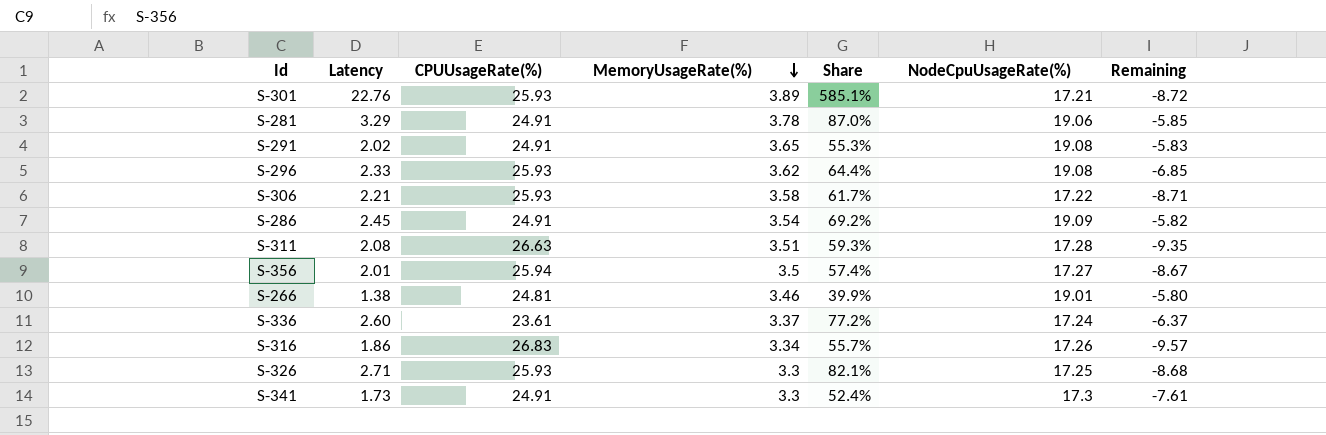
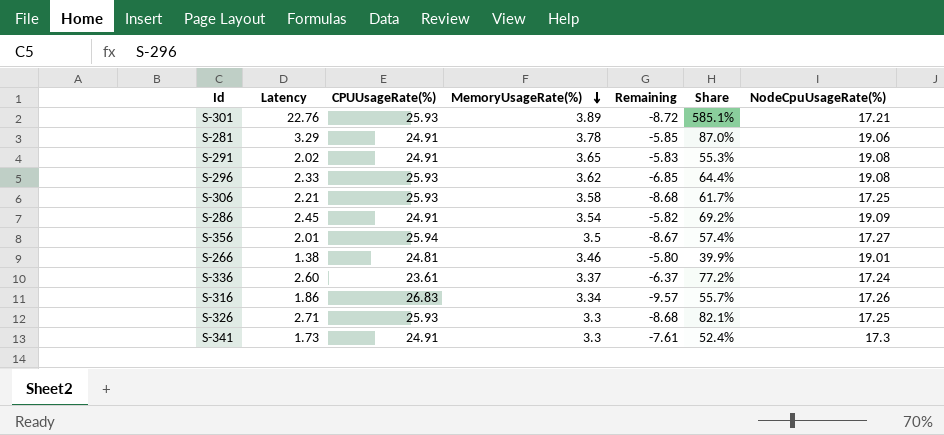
column Remaining | position: 7 -> 5
row S-311: 2.08 | 26.63 | 3.51 | 59.3% | 17.28 | -9.35 -> none
S-306 | Remaining: -8.71 -> -8.68
S-306 | NodeCpuUsageRate(%): 17.22 -> 17.25

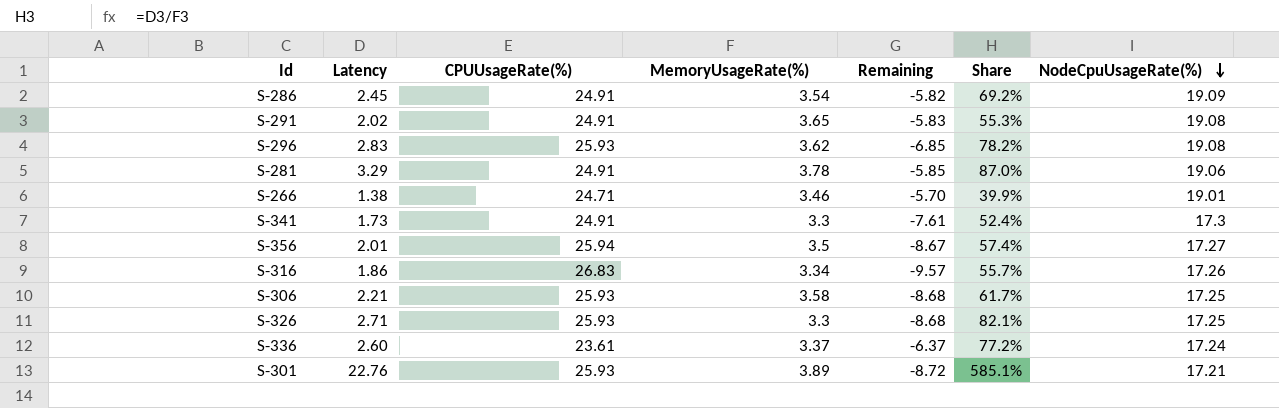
row order: MemoryUsageRate(%) descending -> NodeCpuUsageRate(%) descending
S-296 | Latency: 2.33 -> 2.83
S-296 | Share: 64.4% -> 78.2%
S-266 | CPUUsageRate(%): 24.81 -> 24.71
S-266 | Remaining: -5.80 -> -5.70

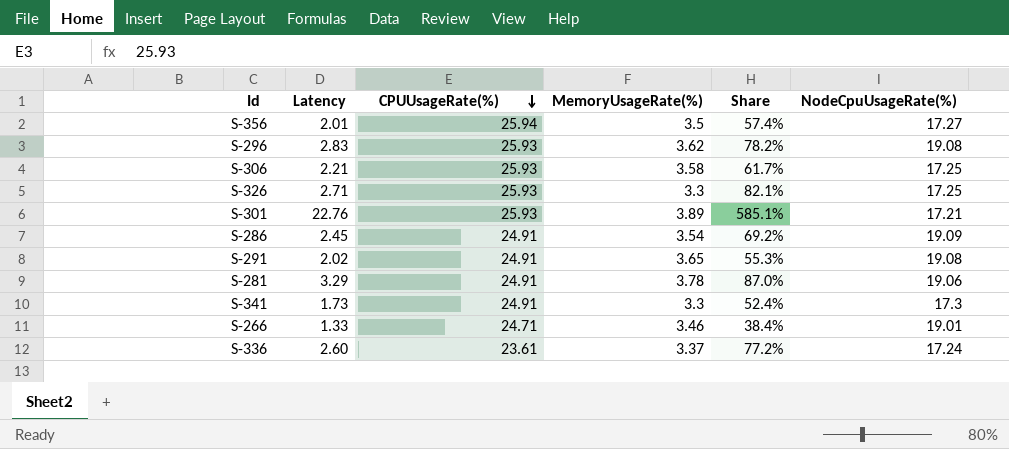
row order: NodeCpuUsageRate(%) descending -> CPUUsageRate(%) descending
column Remaining | formula: [NodeCpuUsageRate(%)] - [CPUUsageRate(%)] -> none
row S-316: 1.86 | 26.83 | 3.34 | -9.57 | 55.7% | 17.26 -> none
S-266 | Latency: 1.38 -> 1.33
S-266 | Share: 39.9% -> 38.4%

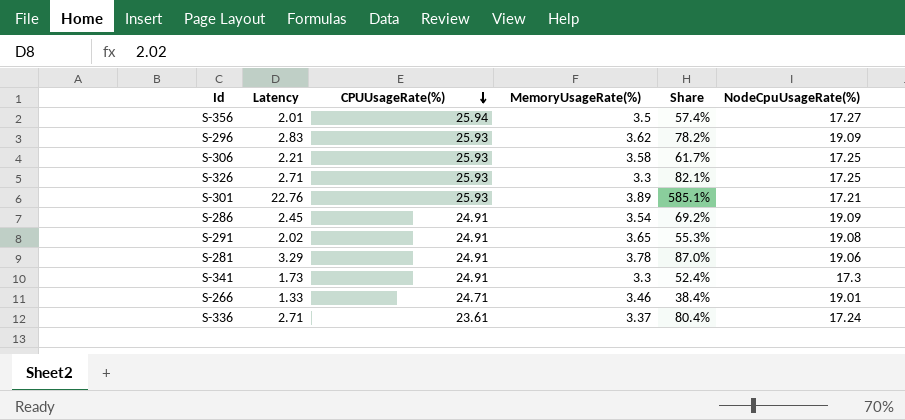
S-296 | NodeCpuUsageRate(%): 19.08 -> 19.09
S-336 | Latency: 2.60 -> 2.71
S-336 | Share: 77.2% -> 80.4%

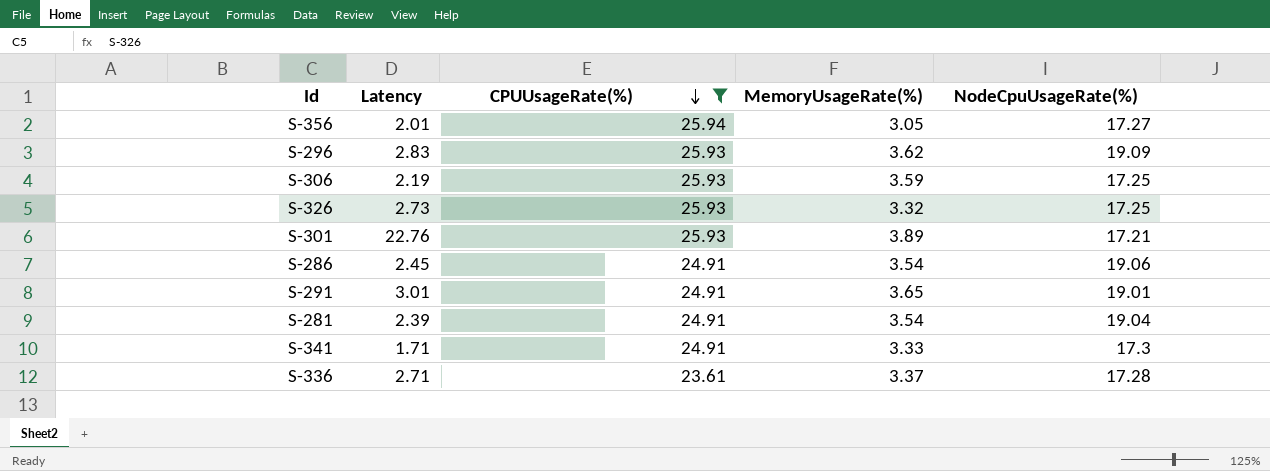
filter: none -> CPUUsageRate(%) != 24.71
column Share | formula: [Latency] / [MemoryUsageRate(%)] -> none
S-356 | MemoryUsageRate(%): 3.5 -> 3.05
S-306 | Latency: 2.21 -> 2.19
S-306 | MemoryUsageRate(%): 3.58 -> 3.59
S-326 | Latency: 2.71 -> 2.73
S-326 | MemoryUsageRate(%): 3.3 -> 3.32
S-286 | NodeCpuUsageRate(%): 19.09 -> 19.06
S-291 | Latency: 2.02 -> 3.01
S-291 | NodeCpuUsageRate(%): 19.08 -> 19.01
S-281 | Latency: 3.29 -> 2.39
S-281 | MemoryUsageRate(%): 3.78 -> 3.54
S-281 | NodeCpuUsageRate(%): 19.06 -> 19.04
S-341 | Latency: 1.73 -> 1.71
S-341 | MemoryUsageRate(%): 3.3 -> 3.33
S-336 | NodeCpuUsageRate(%): 17.24 -> 17.28

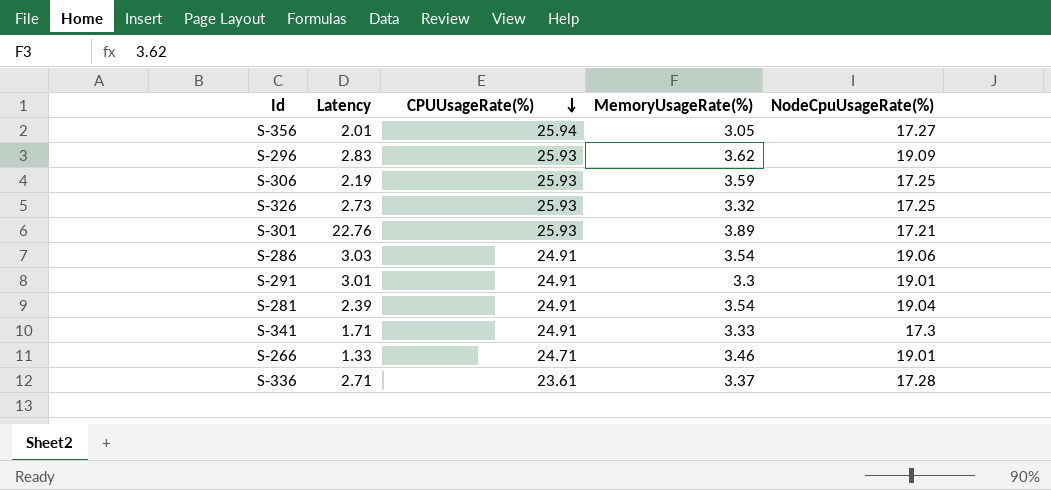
filter: CPUUsageRate(%) != 24.71 -> none
S-286 | Latency: 2.45 -> 3.03
S-291 | MemoryUsageRate(%): 3.65 -> 3.3

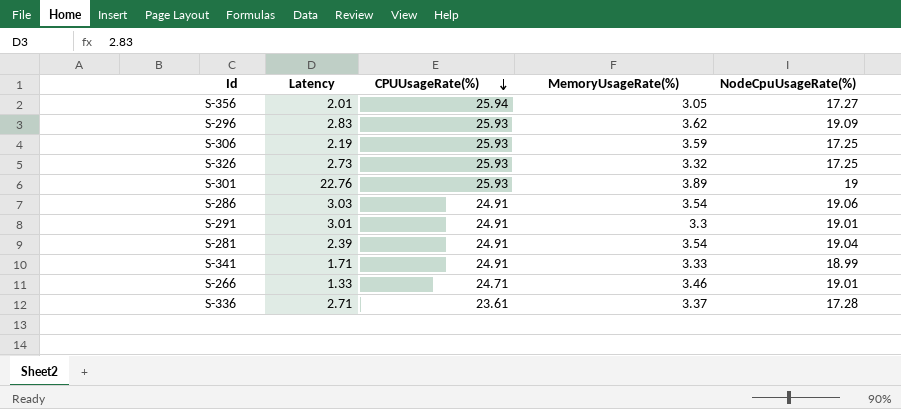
S-301 | NodeCpuUsageRate(%): 17.21 -> 19
S-341 | NodeCpuUsageRate(%): 17.3 -> 18.99

